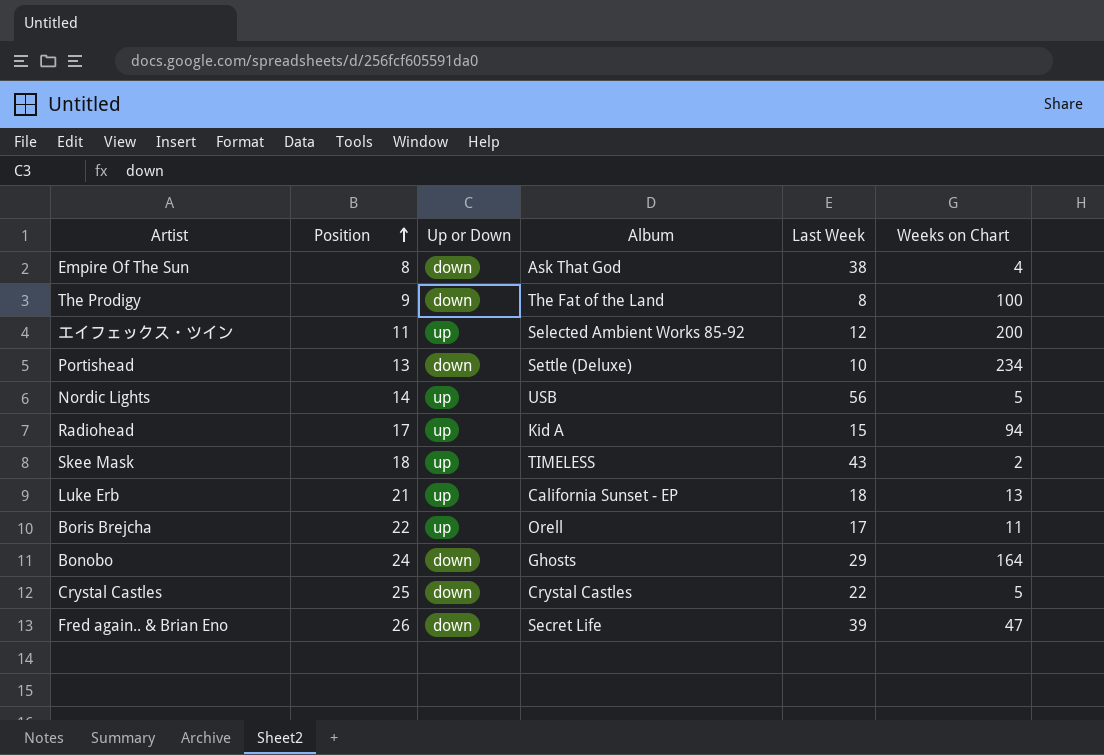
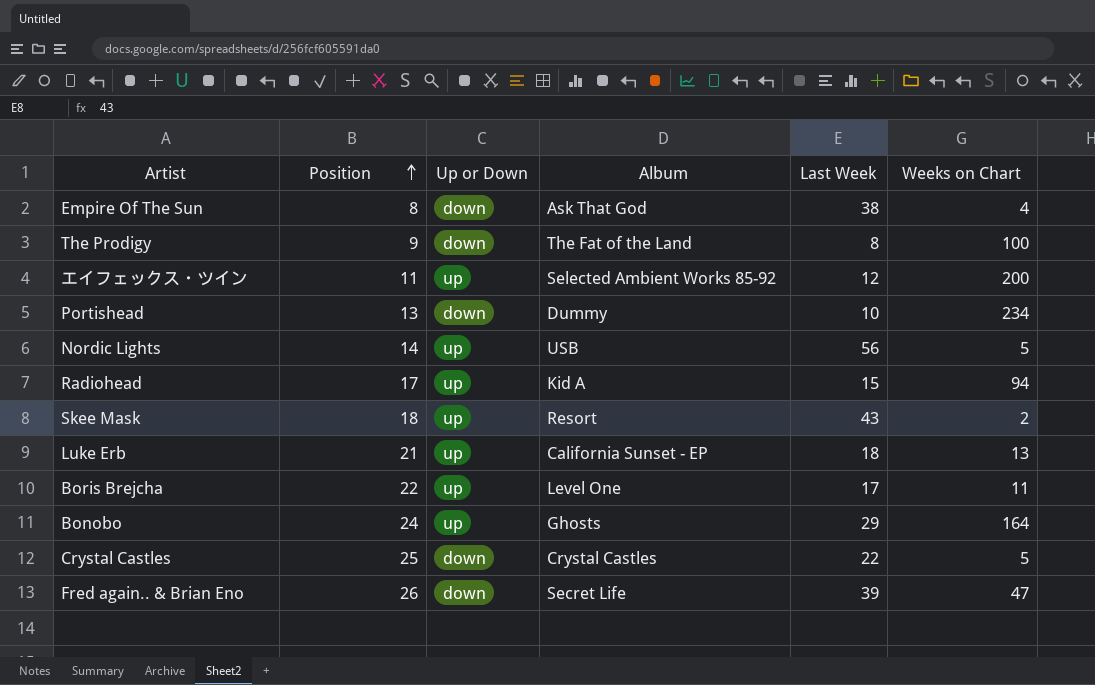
Portishead | Album: Settle (Deluxe) -> Dummy
Skee Mask | Album: TIMELESS -> Resort
Boris Brejcha | Album: Orell -> Level One
Bonobo | Up or Down: down -> up

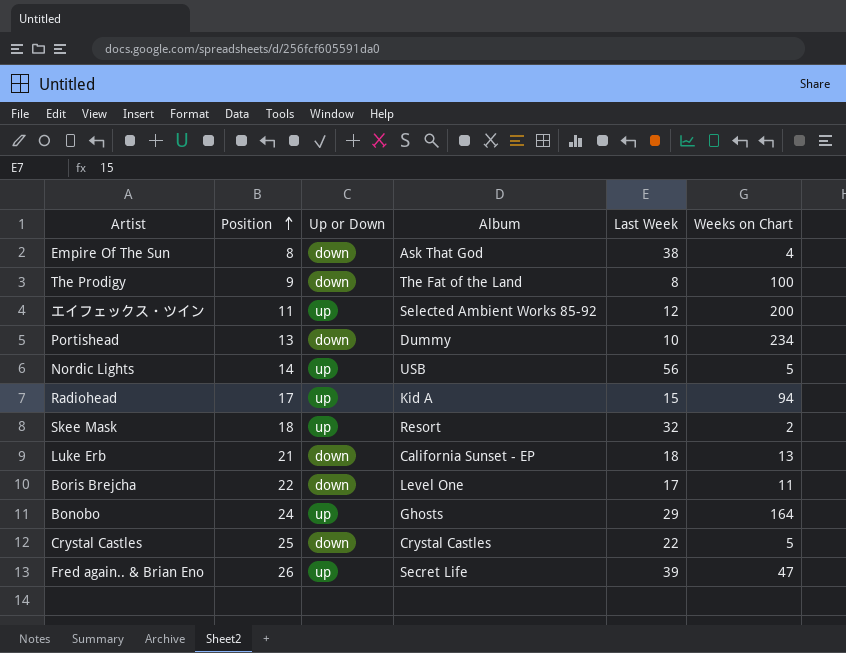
Skee Mask | Last Week: 43 -> 32
Luke Erb | Up or Down: up -> down
Boris Brejcha | Up or Down: up -> down
Fred again.. & Brian Eno | Up or Down: down -> up

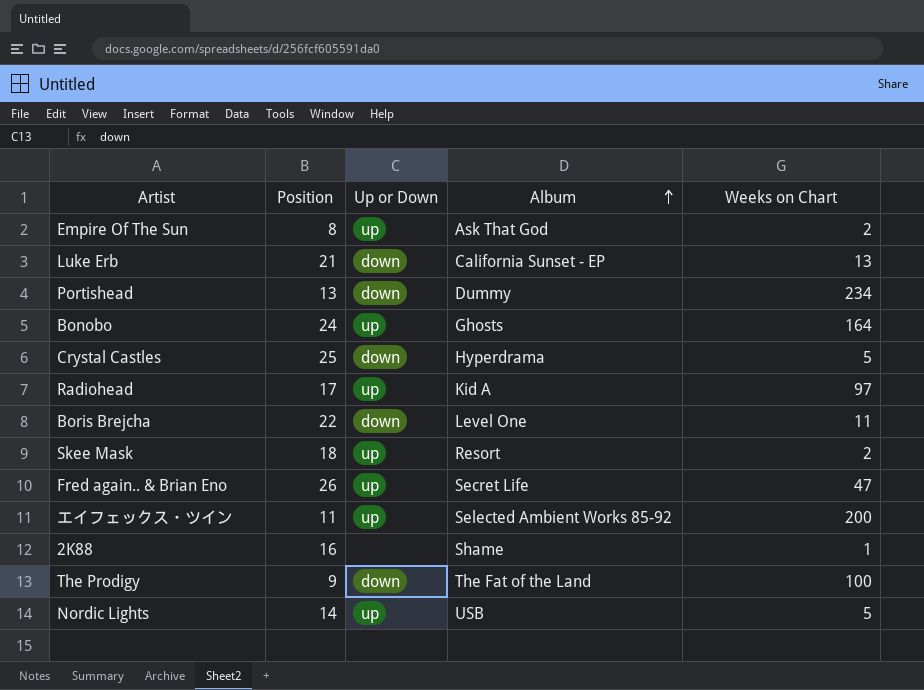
row order: Position ascending -> Album ascending
column Last Week | position: 5 -> none
Empire Of The Sun | Up or Down: down -> up
Empire Of The Sun | Weeks on Chart: 4 -> 2
Crystal Castles | Album: Crystal Castles -> Hyperdrama
Radiohead | Weeks on Chart: 94 -> 97
row 2K88: none -> 16 | none | Shame | 1

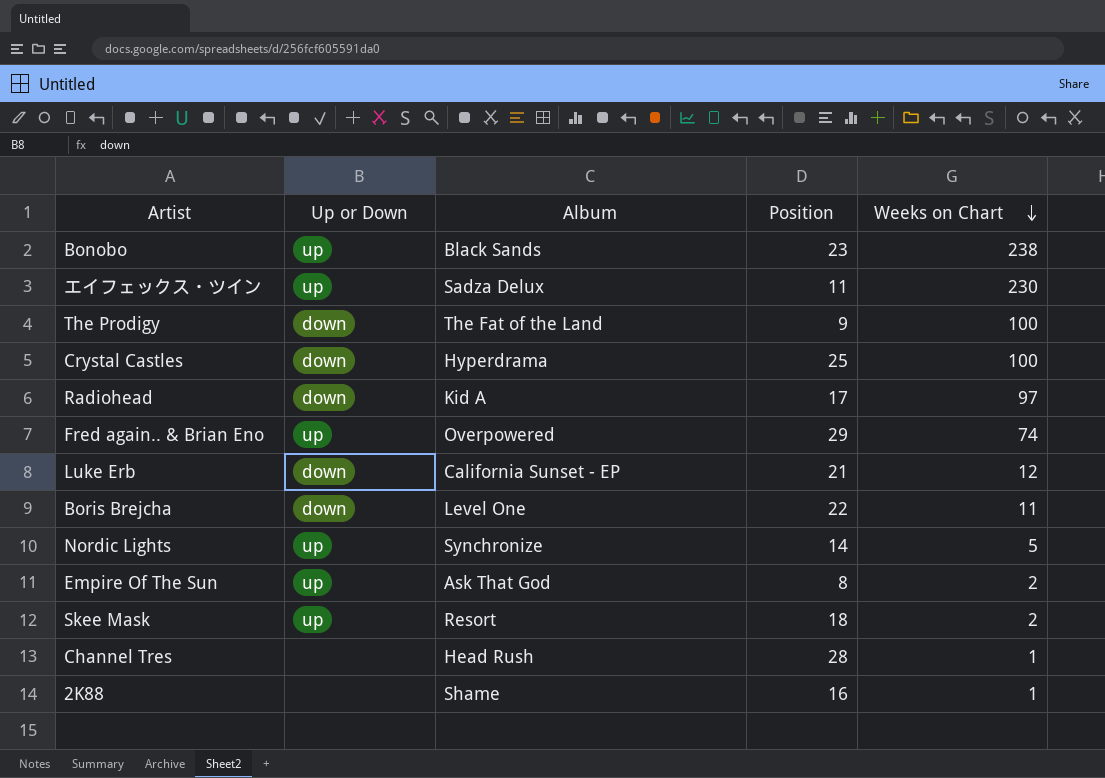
row order: Album ascending -> Weeks on Chart descending
column Position | position: 2 -> 4
row Portishead: 13 | down | Dummy | 234 -> none
Bonobo | Album: Ghosts -> Black Sands
Bonobo | Position: 24 -> 23
Bonobo | Weeks on Chart: 164 -> 238
エイフェックス・ツイン | Album: Selected Ambient Works 85-92 -> Sadza Delux
エイフェックス・ツイン | Weeks on Chart: 200 -> 230
Crystal Castles | Weeks on Chart: 5 -> 100
Radiohead | Up or Down: up -> down
Fred again.. & Brian Eno | Album: Secret Life -> Overpowered
Fred again.. & Brian Eno | Position: 26 -> 29
Fred again.. & Brian Eno | Weeks on Chart: 47 -> 74
Luke Erb | Weeks on Chart: 13 -> 12
Nordic Lights | Album: USB -> Synchronize
row Channel Tres: none -> none | Head Rush | 28 | 1

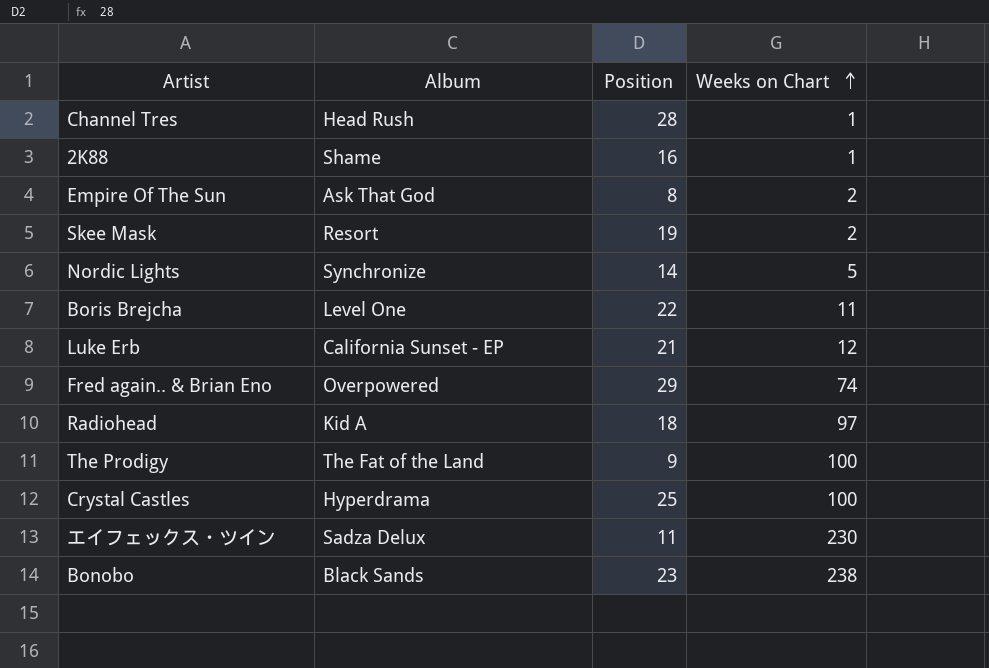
row order: Weeks on Chart descending -> Weeks on Chart ascending
column Up or Down | position: 2 -> none
Skee Mask | Position: 18 -> 19
Radiohead | Position: 17 -> 18

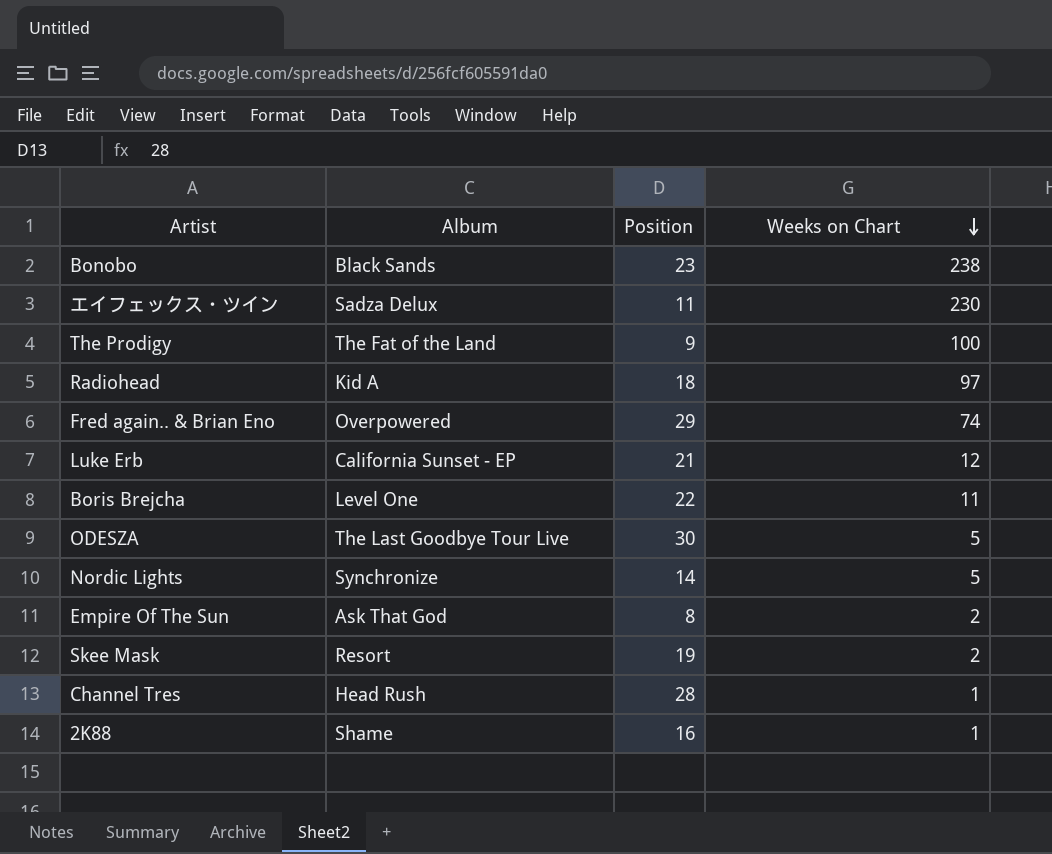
row order: Weeks on Chart ascending -> Weeks on Chart descending
row Crystal Castles: Hyperdrama | 25 | 100 -> none
row ODESZA: none -> The Last Goodbye Tour Live | 30 | 5

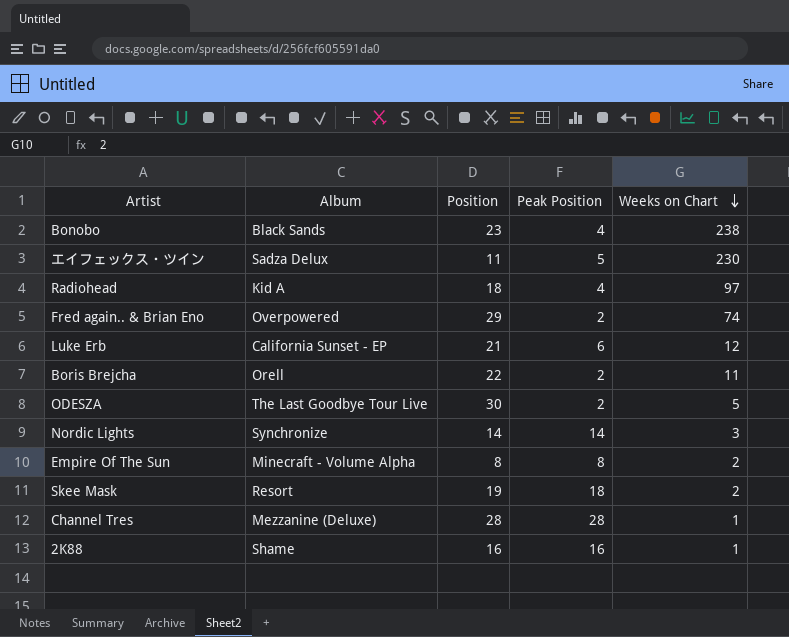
column Peak Position | position: none -> 4
row The Prodigy: The Fat of the Land | 9 | 100 -> none
Boris Brejcha | Album: Level One -> Orell
Nordic Lights | Weeks on Chart: 5 -> 3
Empire Of The Sun | Album: Ask That God -> Minecraft - Volume Alpha
Channel Tres | Album: Head Rush -> Mezzanine (Deluxe)

